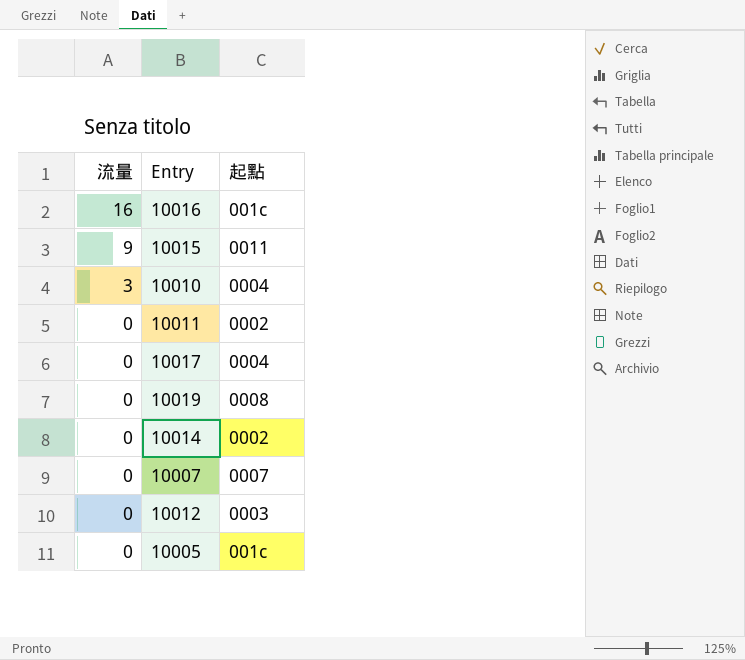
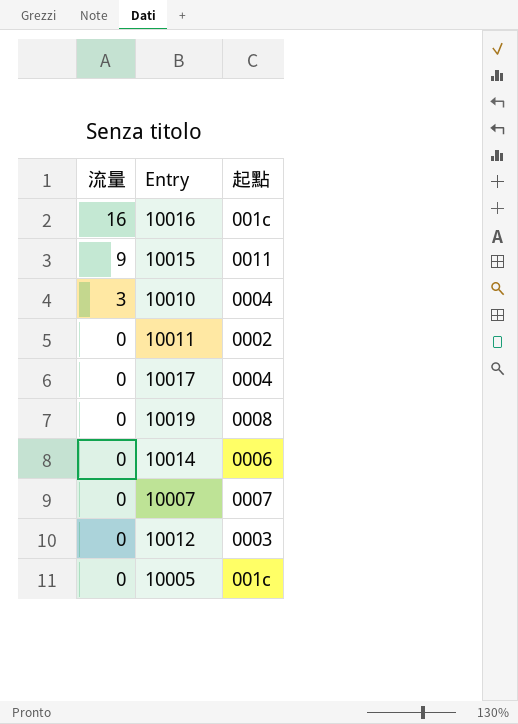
10014 | 起點: 0002 -> 0006

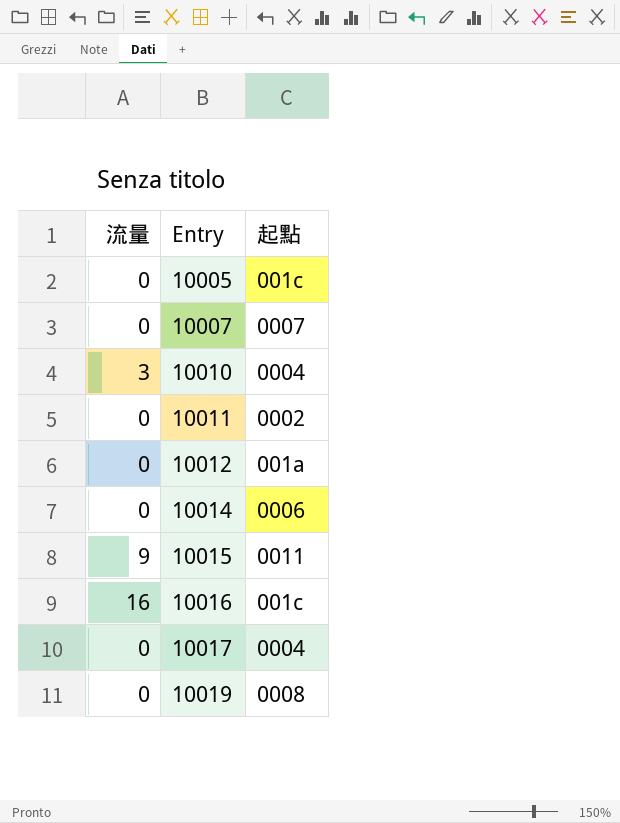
row order: 流量 descending -> Entry ascending
10012 | 起點: 0003 -> 001a

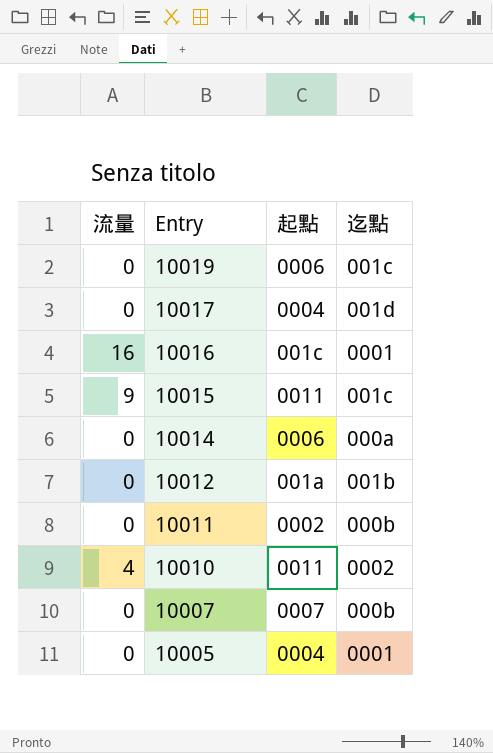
row order: Entry ascending -> Entry descending
column 迄點 | position: none -> 4
10019 | 起點: 0008 -> 0006
10010 | 流量: 3 -> 4
10010 | 起點: 0004 -> 0011
10005 | 起點: 001c -> 0004

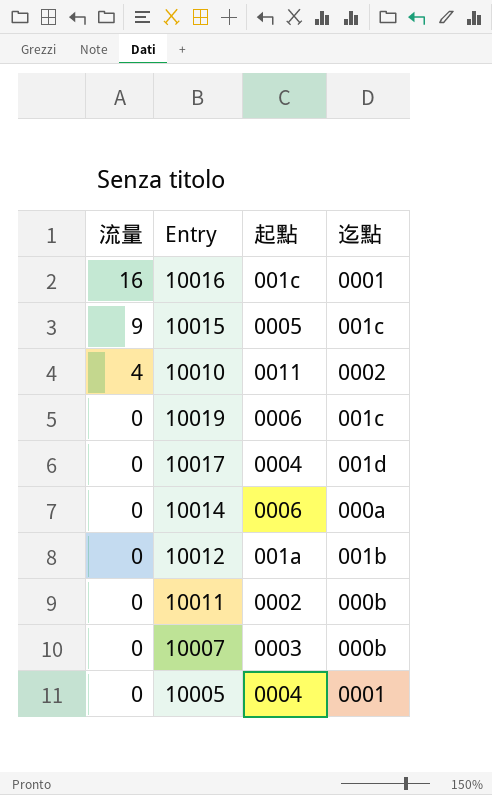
row order: Entry descending -> 流量 descending
10015 | 起點: 0011 -> 0005
10007 | 起點: 0007 -> 0003

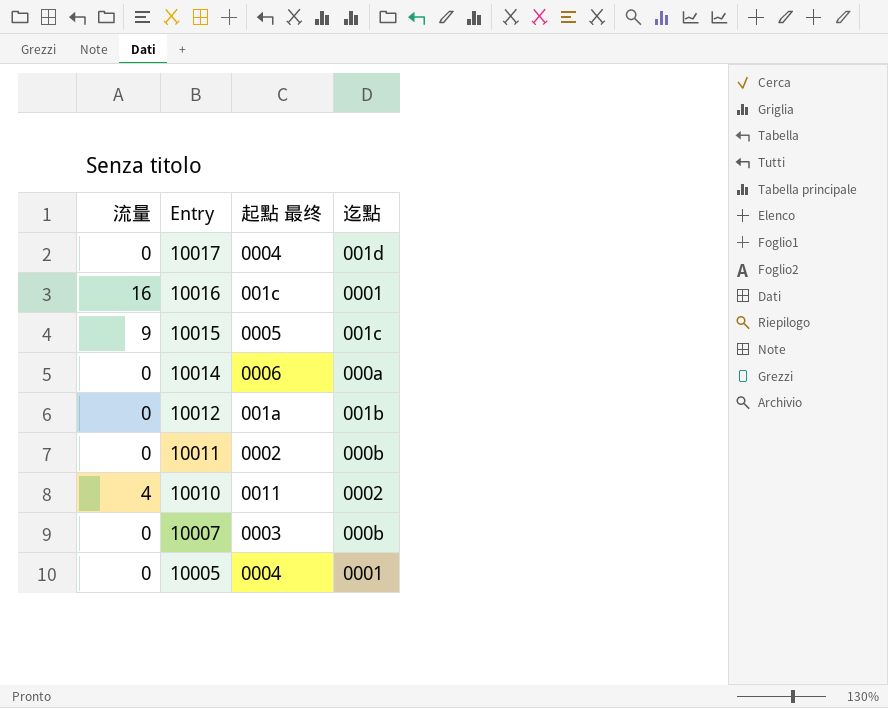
row order: 流量 descending -> Entry descending
column name: 起點 -> 起點 最终
row 10019: 0 | 0006 | 001c -> none

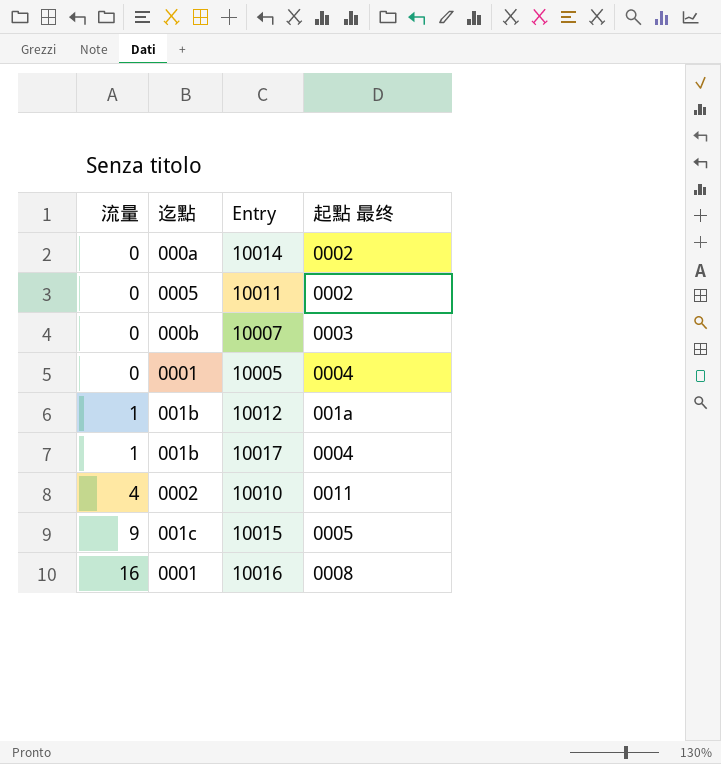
row order: Entry descending -> 流量 ascending
column 迄點 | position: 4 -> 2
10014 | 起點 最终: 0006 -> 0002
10011 | 迄點: 000b -> 0005
10012 | 流量: 0 -> 1
10017 | 流量: 0 -> 1
10017 | 迄點: 001d -> 001b
10016 | 起點 最终: 001c -> 0008

